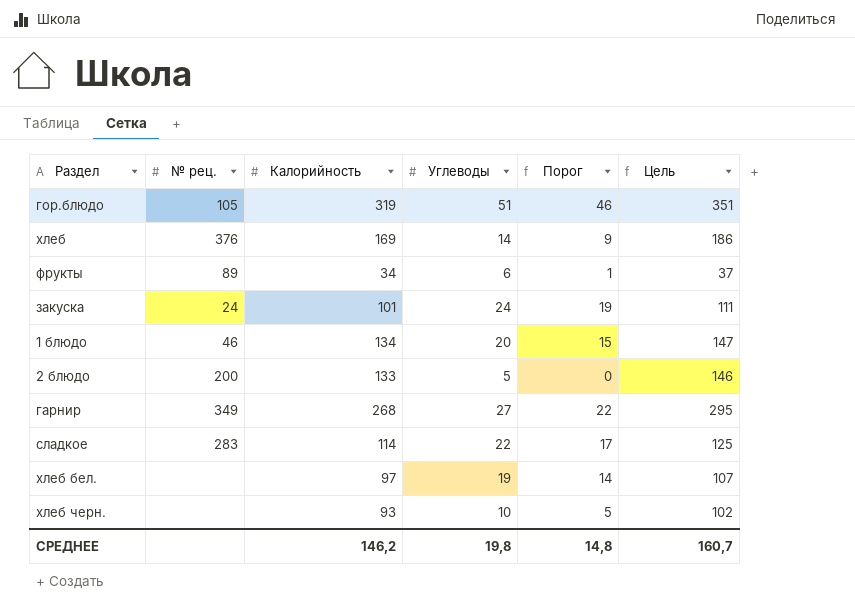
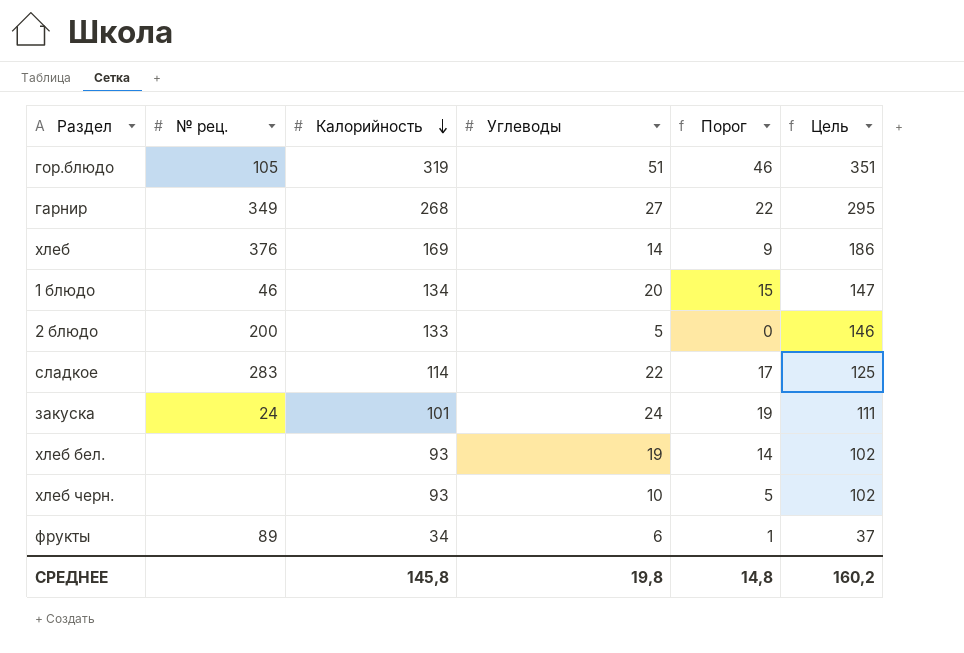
row order: none -> Калорийность descending
хлеб бел. | Калорийность: 97 -> 93
хлеб бел. | Цель: 107 -> 102
СРЕДНЕЕ | Калорийность: 146,2 -> 145,8
СРЕДНЕЕ | Цель: 160,7 -> 160,2

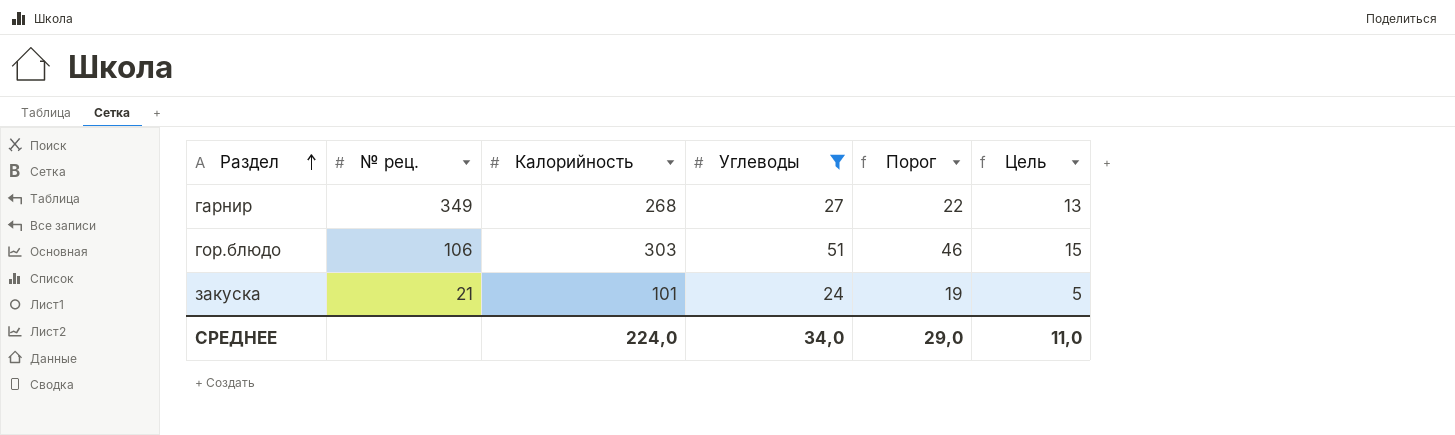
filter: none -> Углеводы >= 24
row order: Калорийность descending -> Раздел ascending
column Цель | formula: [Калорийность] * 1,1 -> [Калорийность] * 0,05
гор.блюдо | № рец.: 105 -> 106
гор.блюдо | Калорийность: 319 -> 303
закуска | № рец.: 24 -> 21
СРЕДНЕЕ | Калорийность: 145,8 -> 224,0
СРЕДНЕЕ | Углеводы: 19,8 -> 34,0
СРЕДНЕЕ | Порог: 14,8 -> 29,0
СРЕДНЕЕ | Цель: 160,2 -> 11,0

